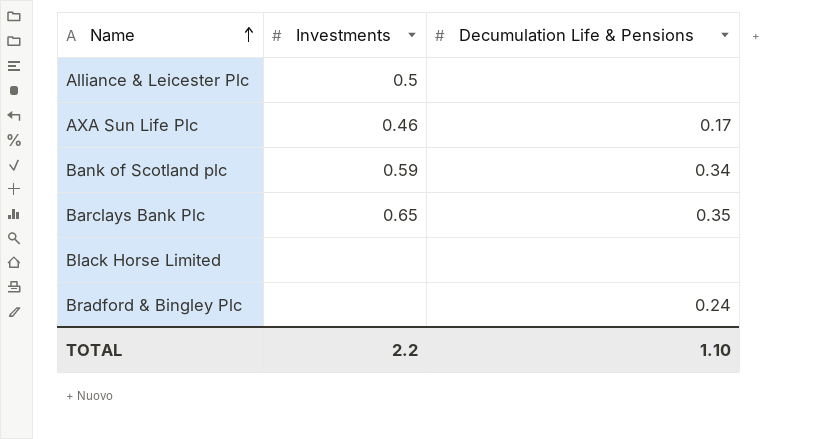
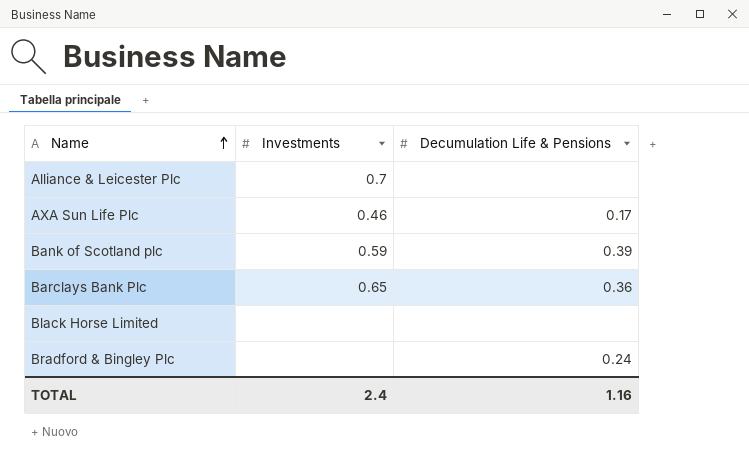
Alliance & Leicester Plc | Investments: 0.5 -> 0.7
Bank of Scotland plc | Decumulation Life & Pensions: 0.34 -> 0.39
Barclays Bank Plc | Decumulation Life & Pensions: 0.35 -> 0.36
TOTAL | Investments: 2.2 -> 2.4
TOTAL | Decumulation Life & Pensions: 1.10 -> 1.16

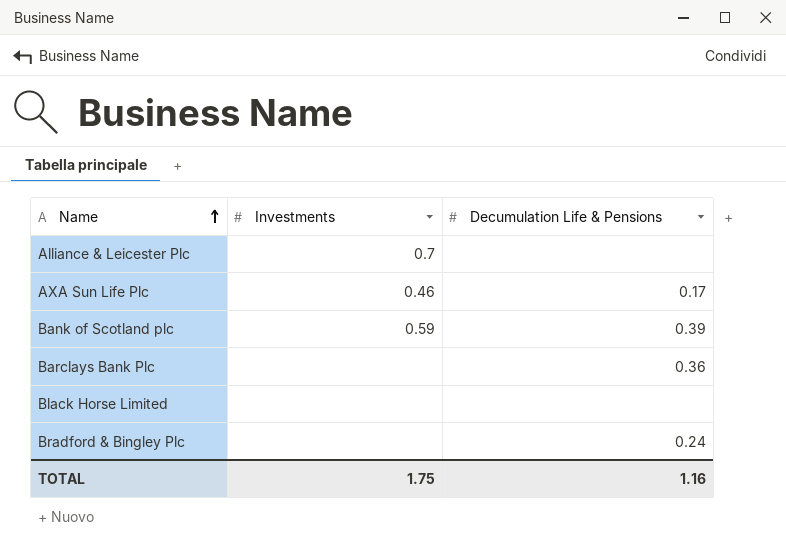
Barclays Bank Plc | Investments: 0.65 -> none
TOTAL | Investments: 2.4 -> 1.75

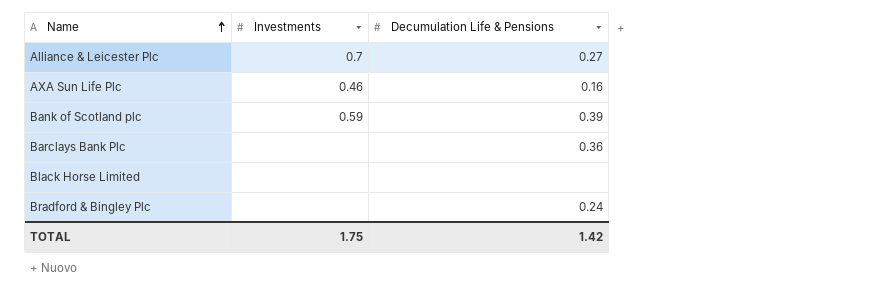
Alliance & Leicester Plc | Decumulation Life & Pensions: none -> 0.27
AXA Sun Life Plc | Decumulation Life & Pensions: 0.17 -> 0.16
TOTAL | Decumulation Life & Pensions: 1.16 -> 1.42

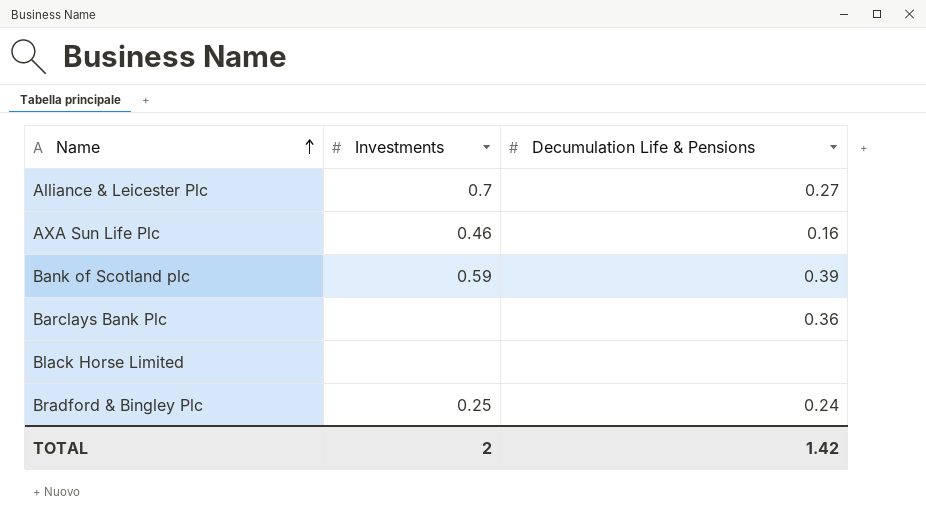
Bradford & Bingley Plc | Investments: none -> 0.25
TOTAL | Investments: 1.75 -> 2

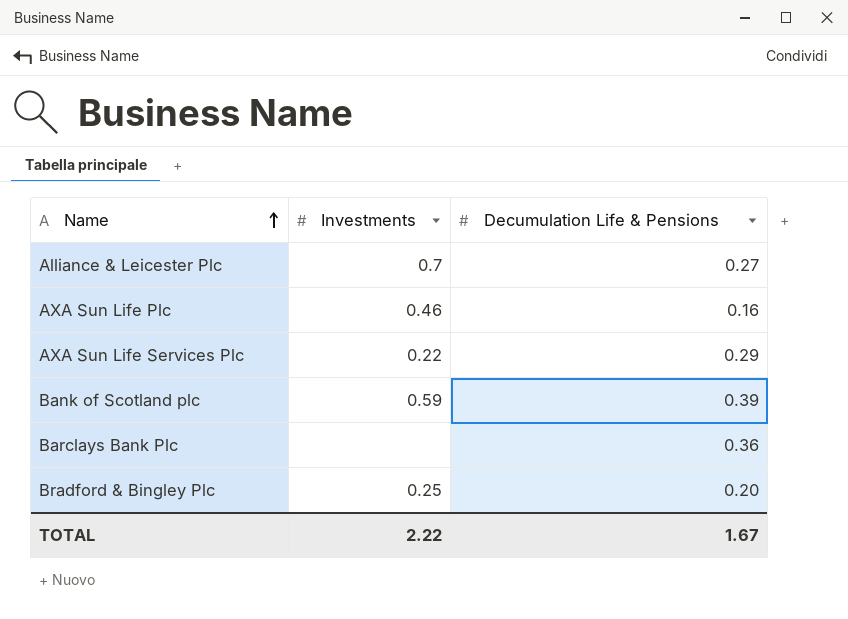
row Black Horse Limited: none | none -> none
row AXA Sun Life Services Plc: none -> 0.22 | 0.29
Bradford & Bingley Plc | Decumulation Life & Pensions: 0.24 -> 0.20
TOTAL | Investments: 2 -> 2.22
TOTAL | Decumulation Life & Pensions: 1.42 -> 1.67

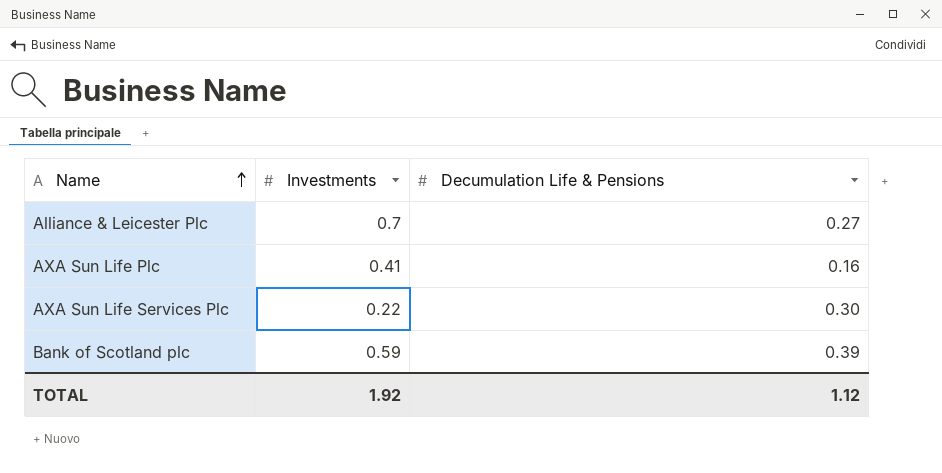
row Barclays Bank Plc: none | 0.36 -> none
row Bradford & Bingley Plc: 0.25 | 0.20 -> none
AXA Sun Life Plc | Investments: 0.46 -> 0.41
AXA Sun Life Services Plc | Decumulation Life & Pensions: 0.29 -> 0.30
TOTAL | Investments: 2.22 -> 1.92
TOTAL | Decumulation Life & Pensions: 1.67 -> 1.12

